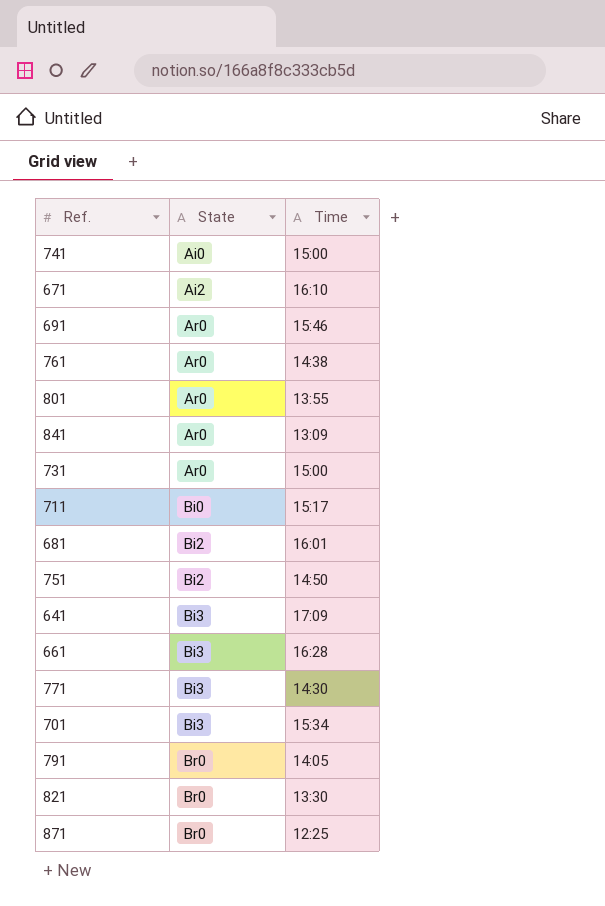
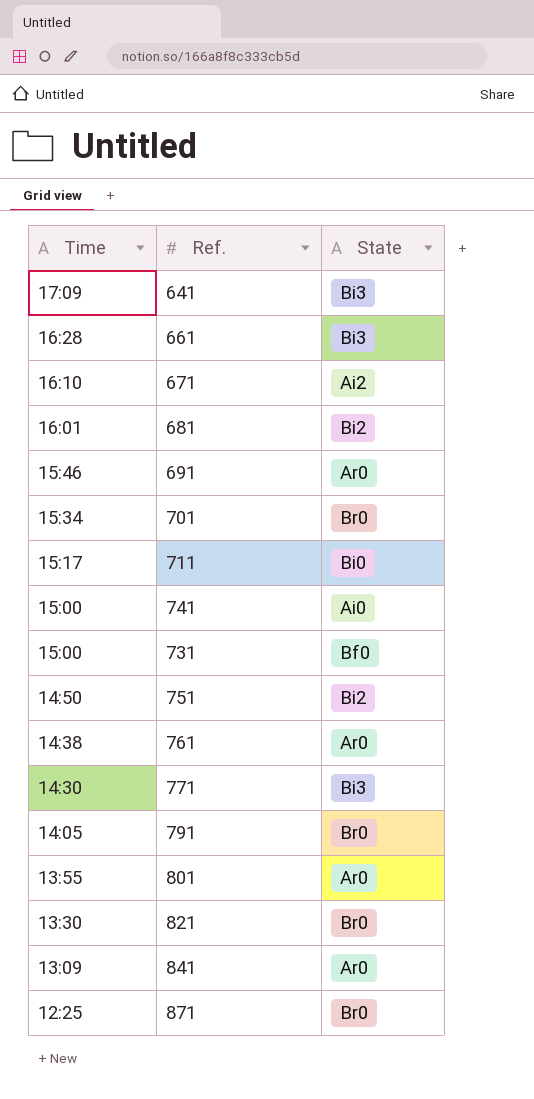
row order: State ascending -> Time descending
column Time | position: 3 -> 1
701 | State: Bi3 -> Br0
731 | State: Ar0 -> Bf0

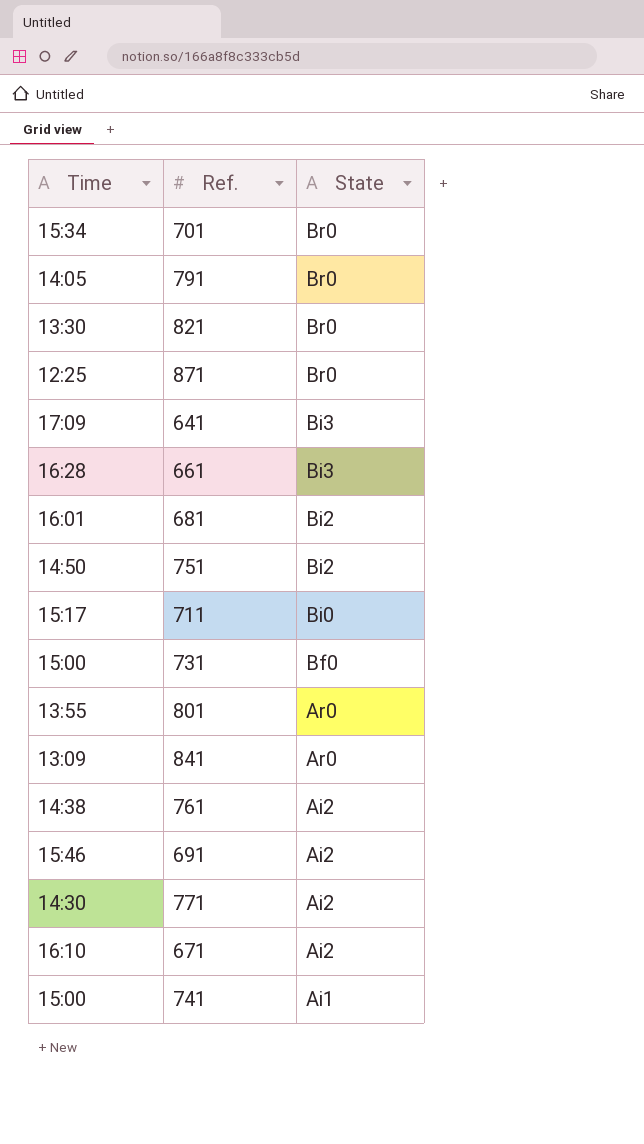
row order: Time descending -> State descending
761 | State: Ar0 -> Ai2
691 | State: Ar0 -> Ai2
771 | State: Bi3 -> Ai2
741 | State: Ai0 -> Ai1

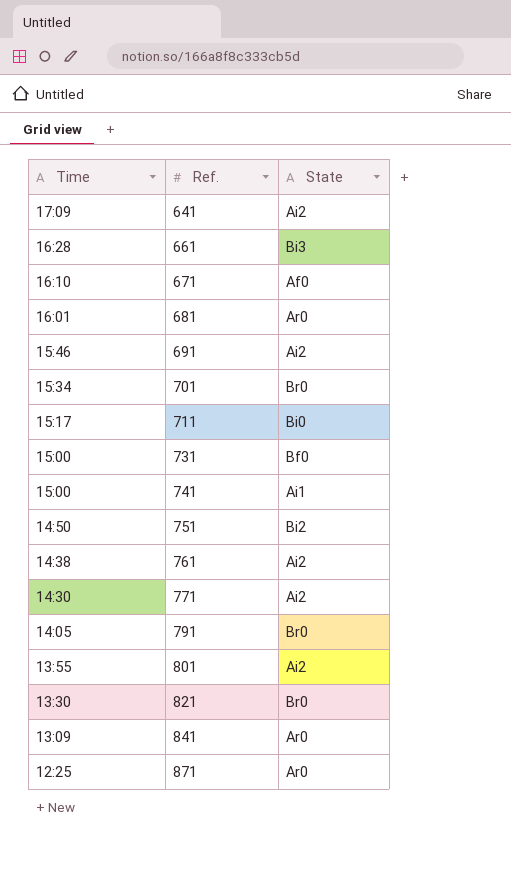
row order: State descending -> Time descending
641 | State: Bi3 -> Ai2
671 | State: Ai2 -> Af0
681 | State: Bi2 -> Ar0
801 | State: Ar0 -> Ai2
871 | State: Br0 -> Ar0

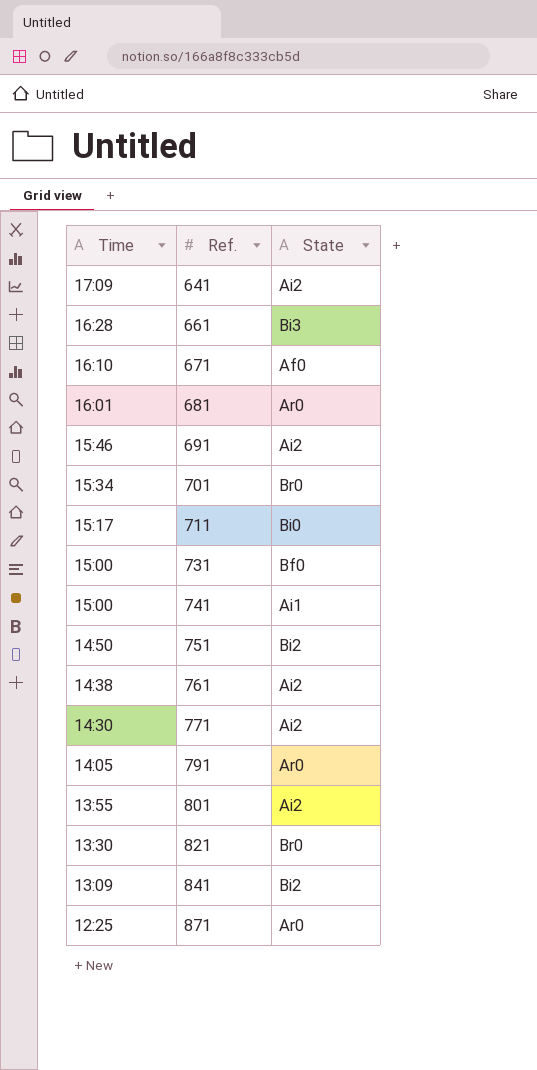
791 | State: Br0 -> Ar0
841 | State: Ar0 -> Bi2

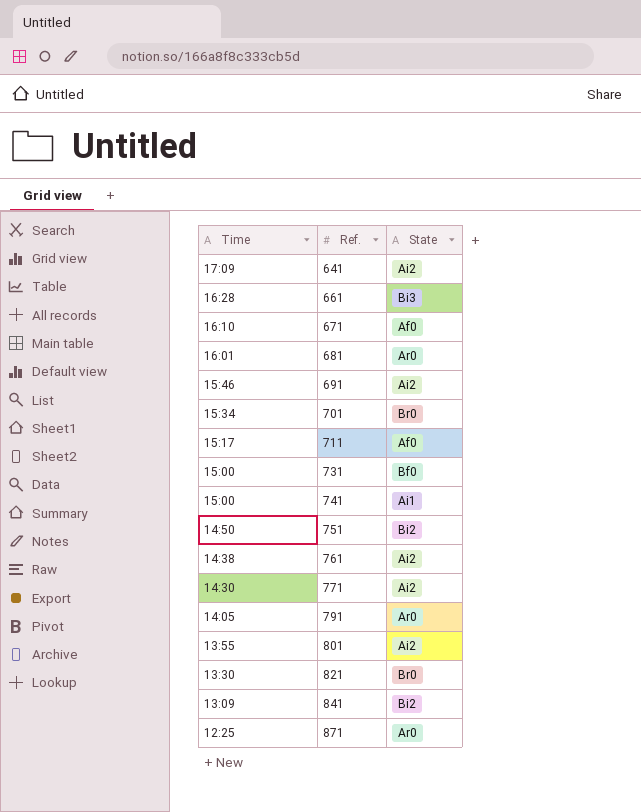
711 | State: Bi0 -> Af0

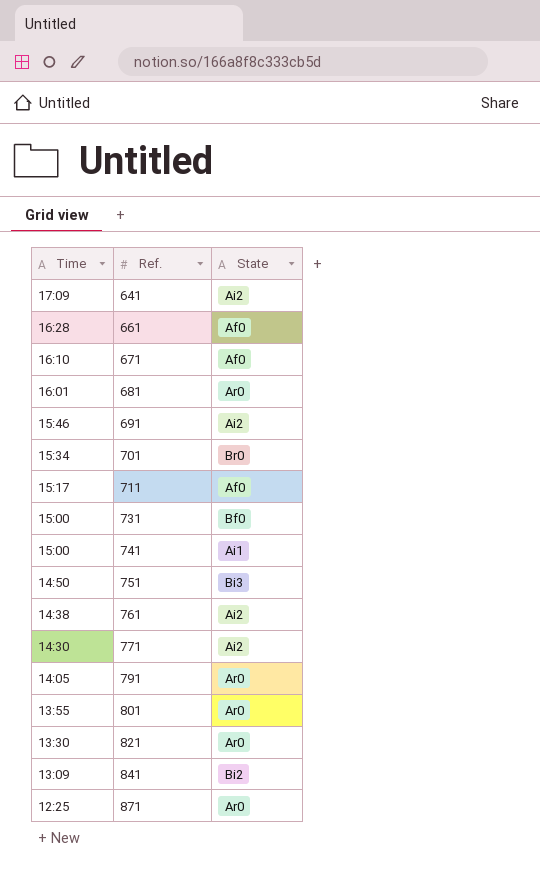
661 | State: Bi3 -> Af0
751 | State: Bi2 -> Bi3
801 | State: Ai2 -> Ar0
821 | State: Br0 -> Ar0

